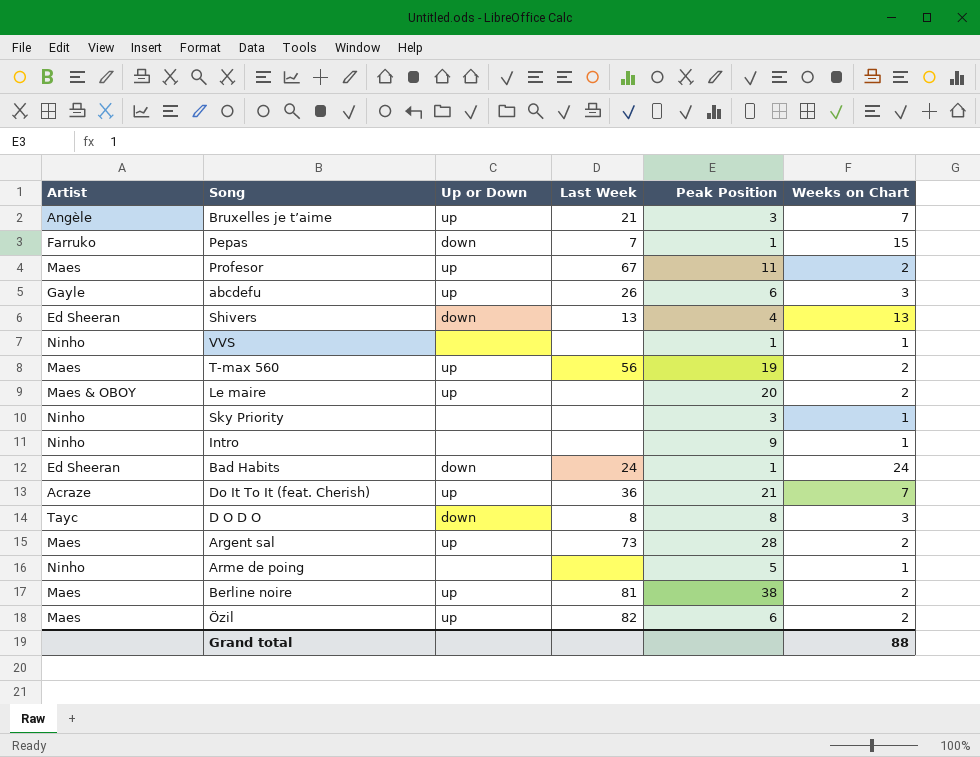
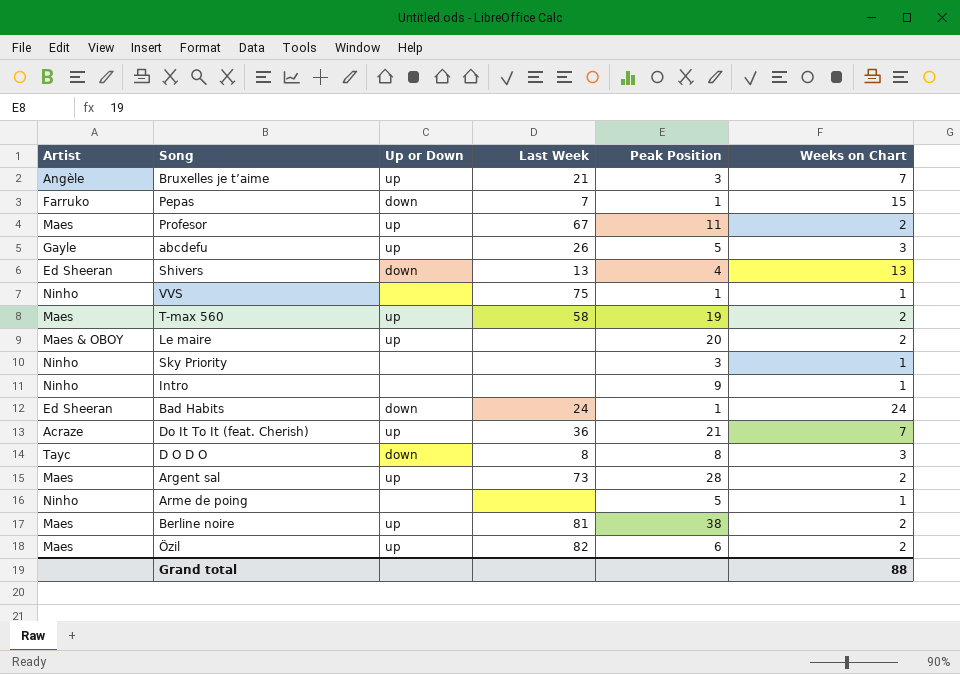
abcdefu | Peak Position: 6 -> 5
VVS | Last Week: none -> 75
T-max 560 | Last Week: 56 -> 58

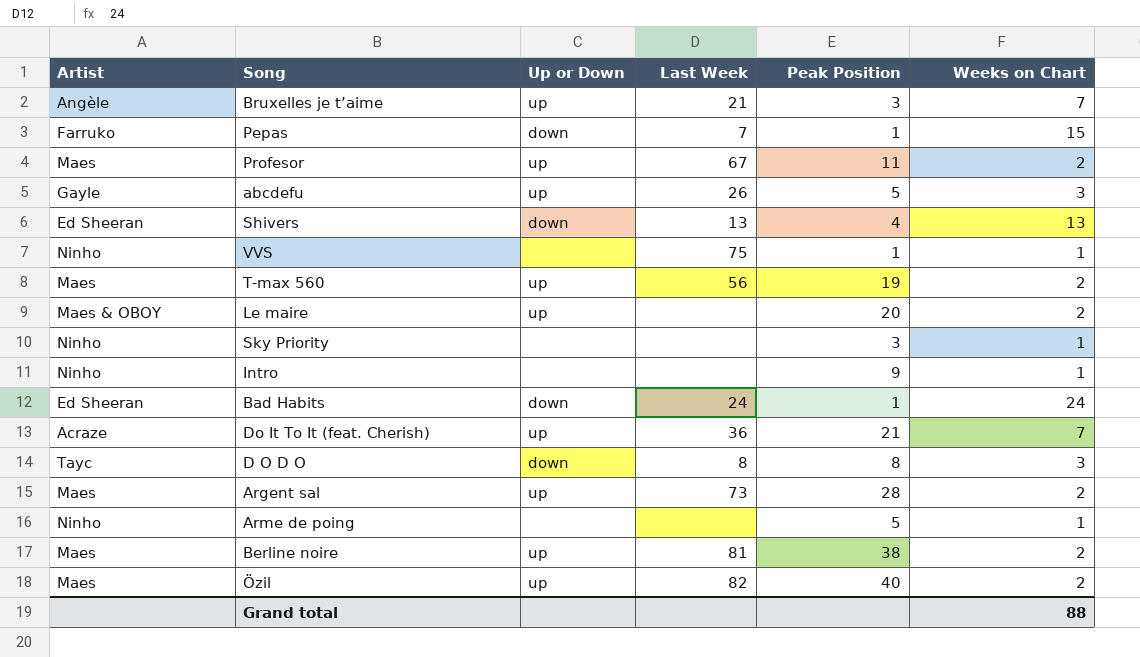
T-max 560 | Last Week: 58 -> 56
Özil | Peak Position: 6 -> 40

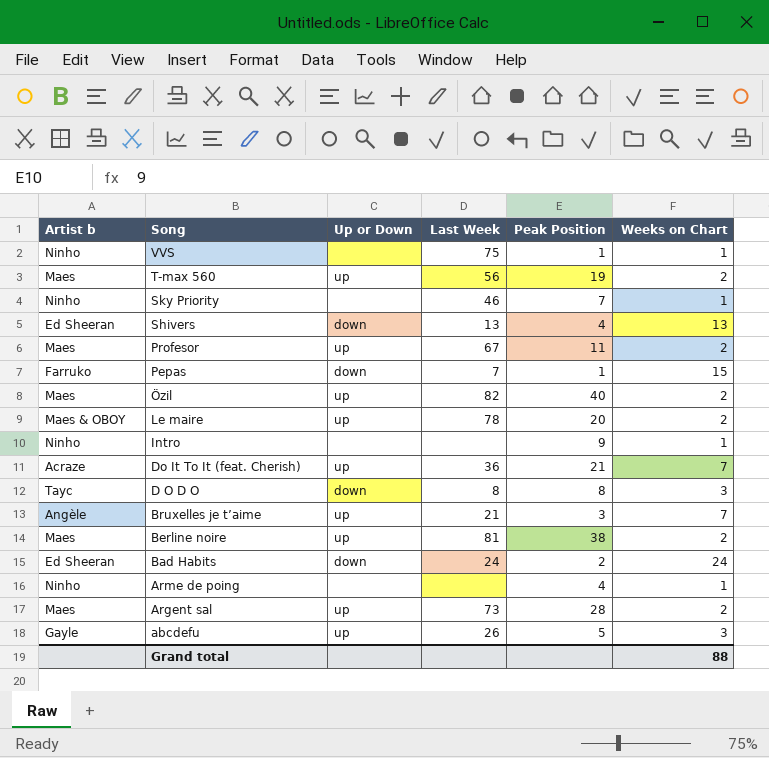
row order: none -> Song descending
column name: Artist -> Artist b
Sky Priority | Last Week: none -> 46
Sky Priority | Peak Position: 3 -> 7
Le maire | Last Week: none -> 78
Bad Habits | Peak Position: 1 -> 2
Arme de poing | Peak Position: 5 -> 4

